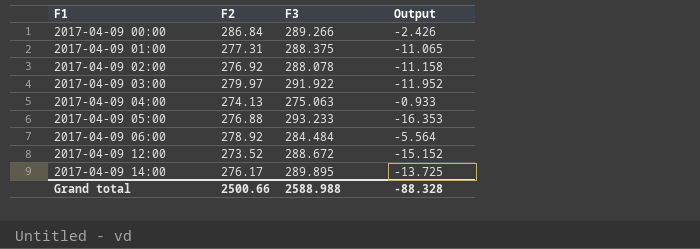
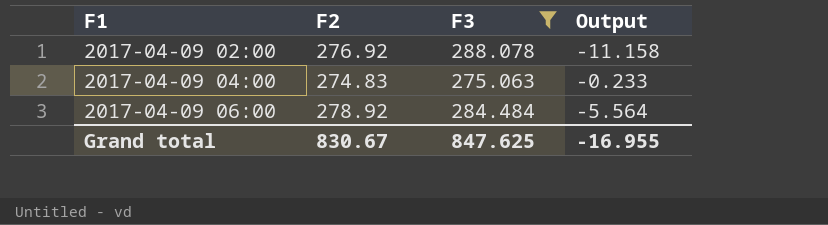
filter: none -> F3 <= 288.078
2017-04-09 04:00 | F2: 274.13 -> 274.83
2017-04-09 04:00 | Output: -0.933 -> -0.233
Grand total | F2: 2500.66 -> 830.67
Grand total | F3: 2588.988 -> 847.625
Grand total | Output: -88.328 -> -16.955

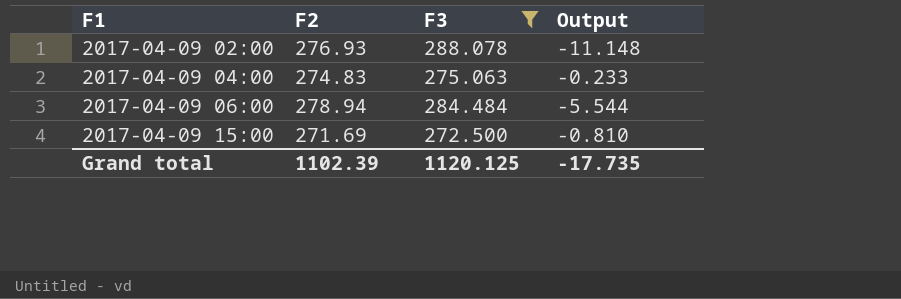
2017-04-09 02:00 | F2: 276.92 -> 276.93
2017-04-09 02:00 | Output: -11.158 -> -11.148
2017-04-09 06:00 | F2: 278.92 -> 278.94
2017-04-09 06:00 | Output: -5.564 -> -5.544
row 2017-04-09 15:00: none -> 271.69 | 272.500 | -0.810
Grand total | F2: 830.67 -> 1102.39
Grand total | F3: 847.625 -> 1120.125
Grand total | Output: -16.955 -> -17.735

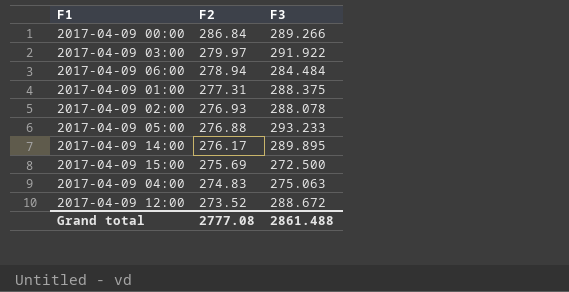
filter: F3 <= 288.078 -> none
row order: F1 ascending -> F2 descending
column Output | formula: [F2] - [F3] -> none
2017-04-09 15:00 | F2: 271.69 -> 275.69
Grand total | F2: 1102.39 -> 2777.08
Grand total | F3: 1120.125 -> 2861.488

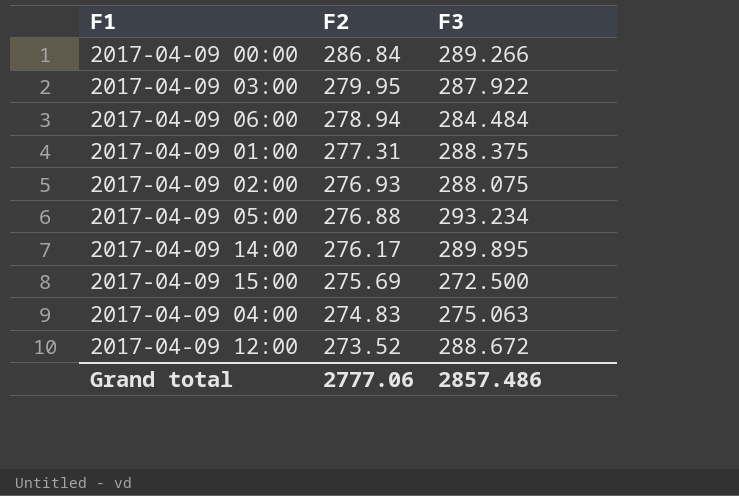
2017-04-09 03:00 | F2: 279.97 -> 279.95
2017-04-09 03:00 | F3: 291.922 -> 287.922
2017-04-09 02:00 | F3: 288.078 -> 288.075
2017-04-09 05:00 | F3: 293.233 -> 293.234
Grand total | F2: 2777.08 -> 2777.06
Grand total | F3: 2861.488 -> 2857.486

